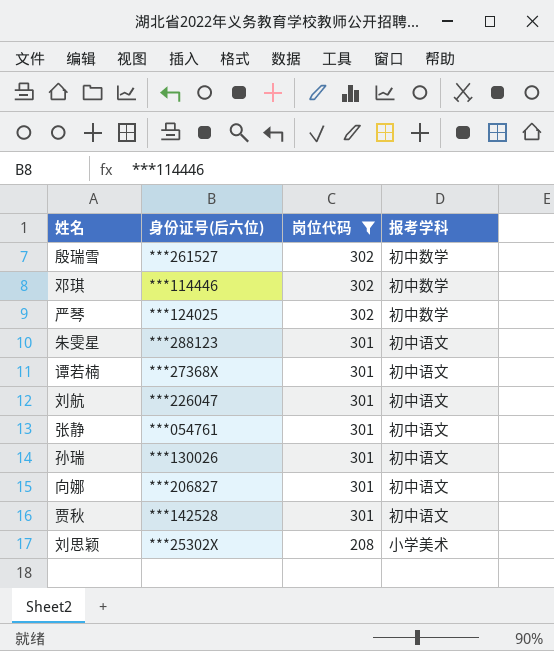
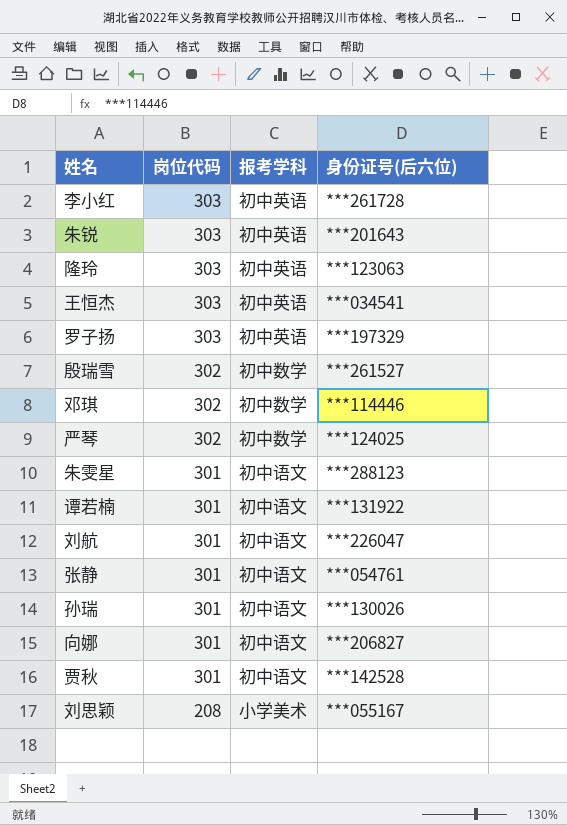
filter: 岗位代码 != 303 -> none
column 身份证号(后六位) | position: 2 -> 4
谭若楠 | 身份证号(后六位): ***27368X -> ***131922
刘思颖 | 身份证号(后六位): ***25302X -> ***055167

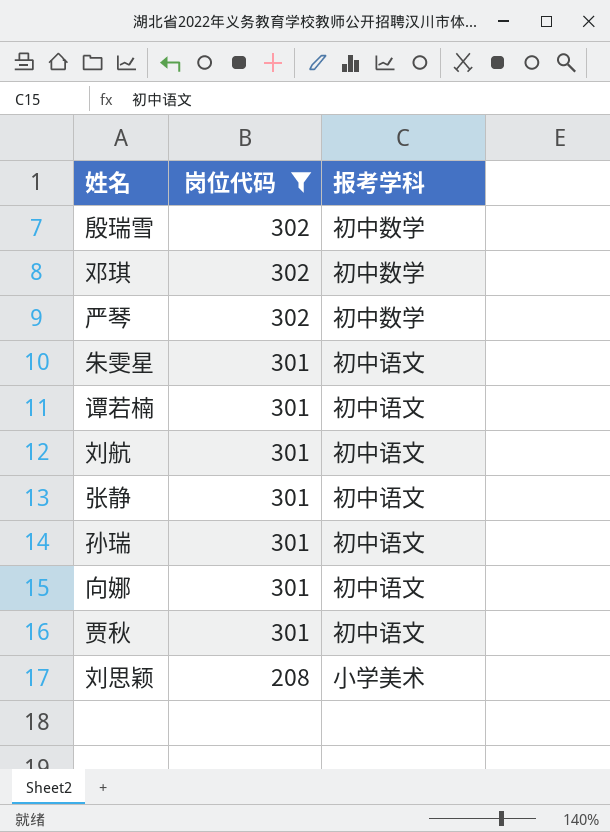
filter: none -> 岗位代码 != 303
column 身份证号(后六位) | position: 4 -> none

